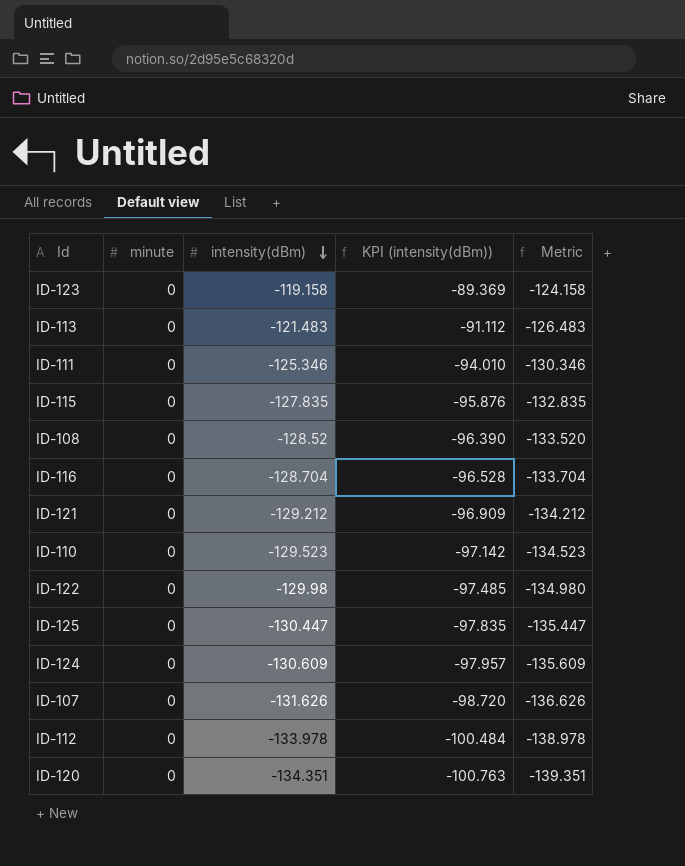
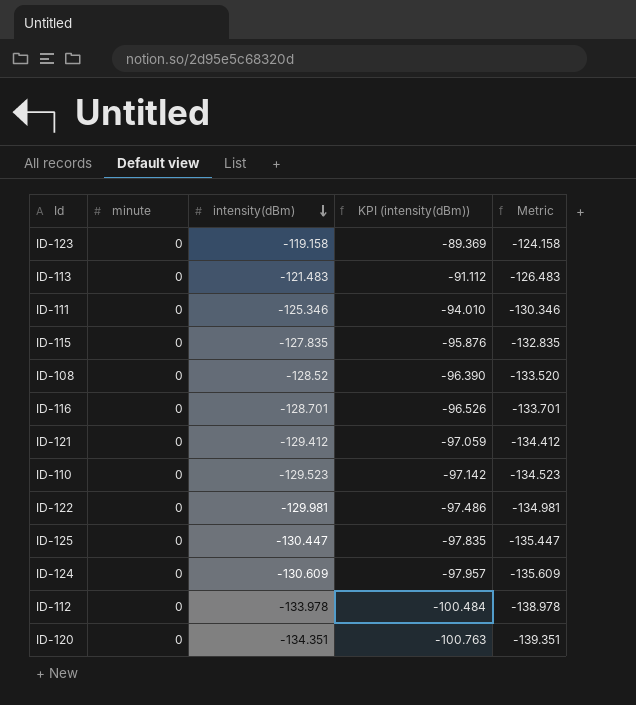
row ID-107: 0 | -131.626 | -98.720 | -136.626 -> none
ID-116 | intensity(dBm): -128.704 -> -128.701
ID-116 | KPI (intensity(dBm)): -96.528 -> -96.526
ID-116 | Metric: -133.704 -> -133.701
ID-121 | intensity(dBm): -129.212 -> -129.412
ID-121 | KPI (intensity(dBm)): -96.909 -> -97.059
ID-121 | Metric: -134.212 -> -134.412
ID-122 | intensity(dBm): -129.98 -> -129.981
ID-122 | KPI (intensity(dBm)): -97.485 -> -97.486
ID-122 | Metric: -134.980 -> -134.981

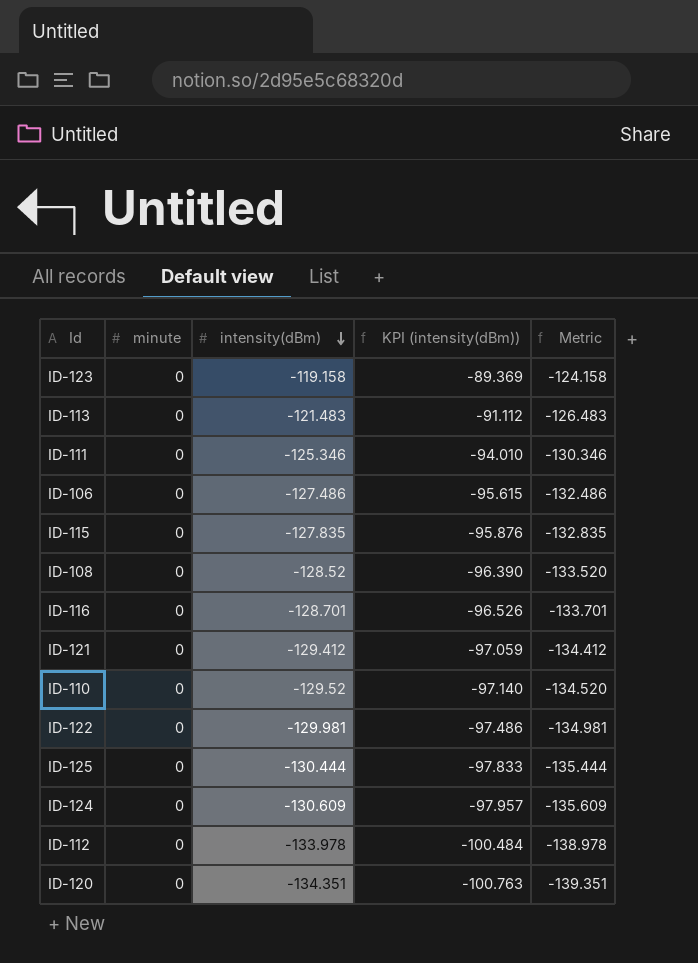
row ID-106: none -> 0 | -127.486 | -95.615 | -132.486
ID-110 | intensity(dBm): -129.523 -> -129.52
ID-110 | KPI (intensity(dBm)): -97.142 -> -97.140
ID-110 | Metric: -134.523 -> -134.520
ID-125 | intensity(dBm): -130.447 -> -130.444
ID-125 | KPI (intensity(dBm)): -97.835 -> -97.833
ID-125 | Metric: -135.447 -> -135.444

